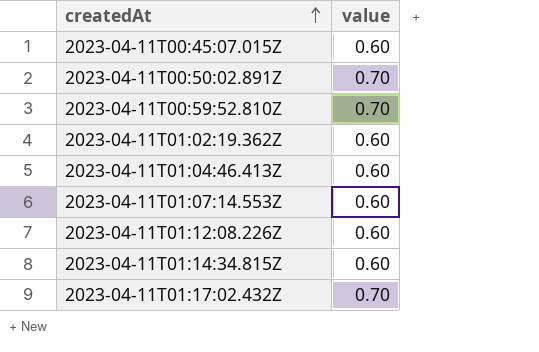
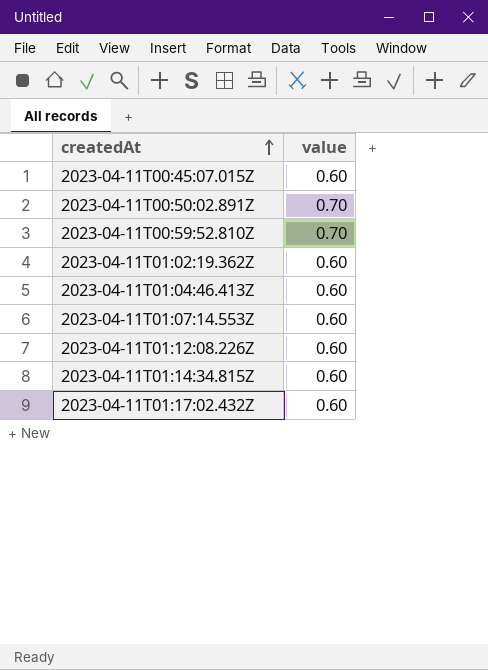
2023-04-11T01:17:02.432Z | value: 0.70 -> 0.60

